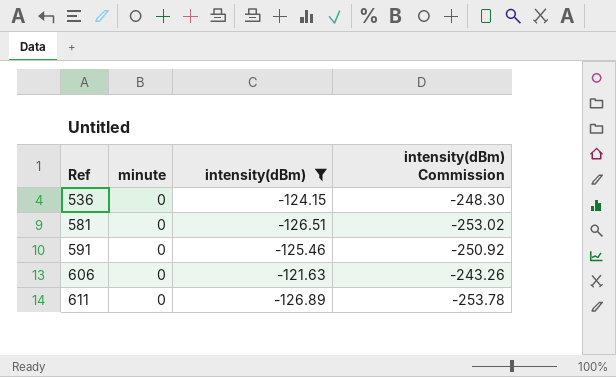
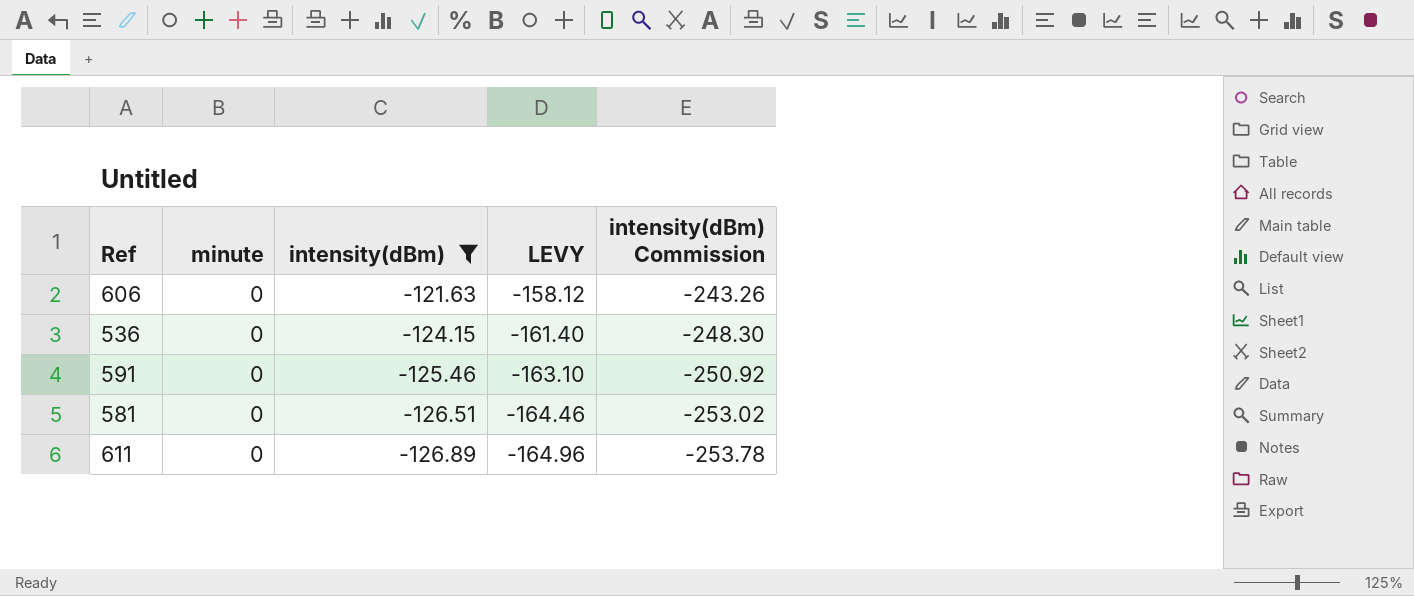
row order: Ref ascending -> intensity(dBm) descending
column LEVY | formula: none -> [intensity(dBm)] * 1.3

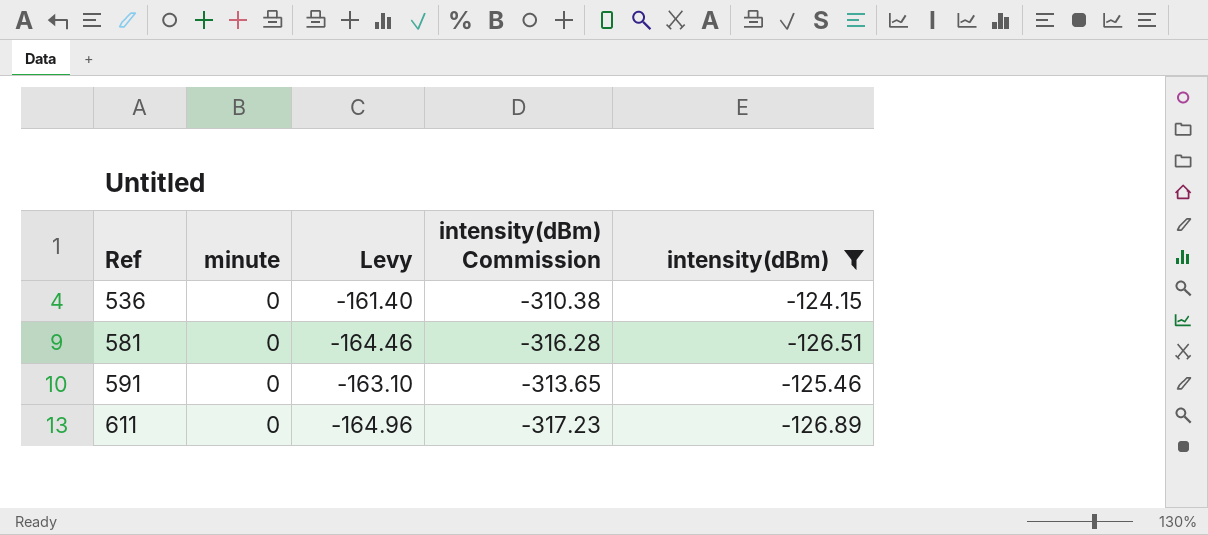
row order: intensity(dBm) descending -> Ref ascending
column name: LEVY -> Levy
column intensity(dBm) Commission | formula: [intensity(dBm)] * 2 -> [intensity(dBm)] * 2.5
column intensity(dBm) | position: 3 -> 5
row 606: 0 | -121.63 | -158.12 | -243.26 -> none

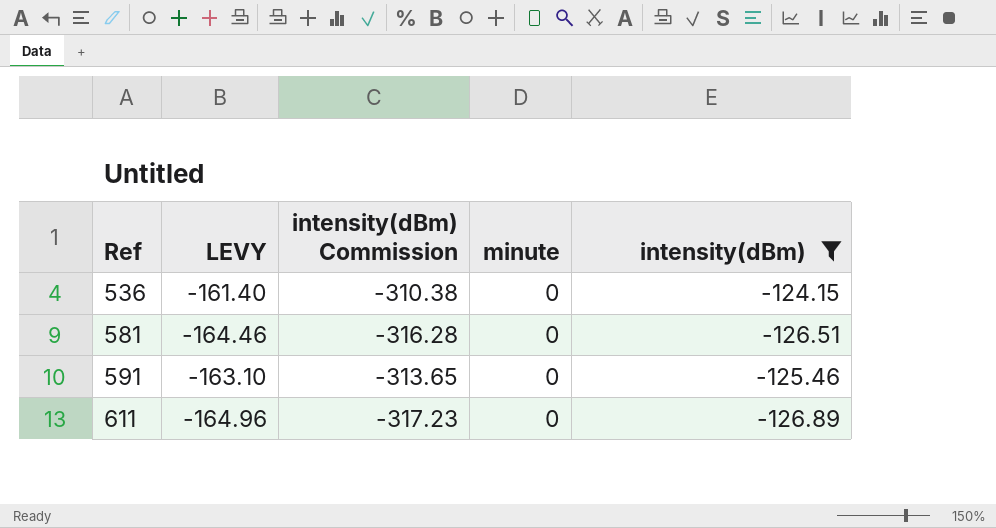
column name: Levy -> LEVY
column minute | position: 2 -> 4

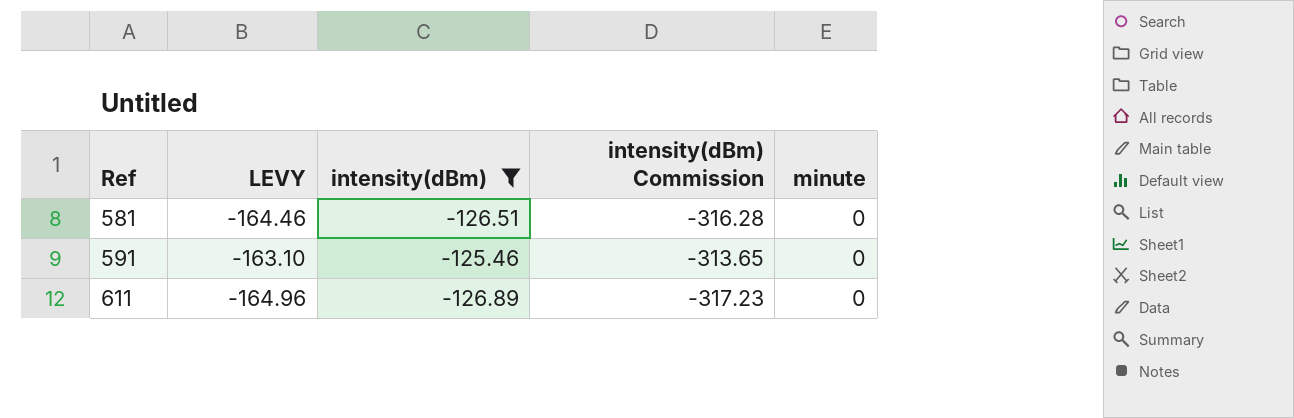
column intensity(dBm) | position: 5 -> 3
row 536: -161.40 | -310.38 | 0 | -124.15 -> none

